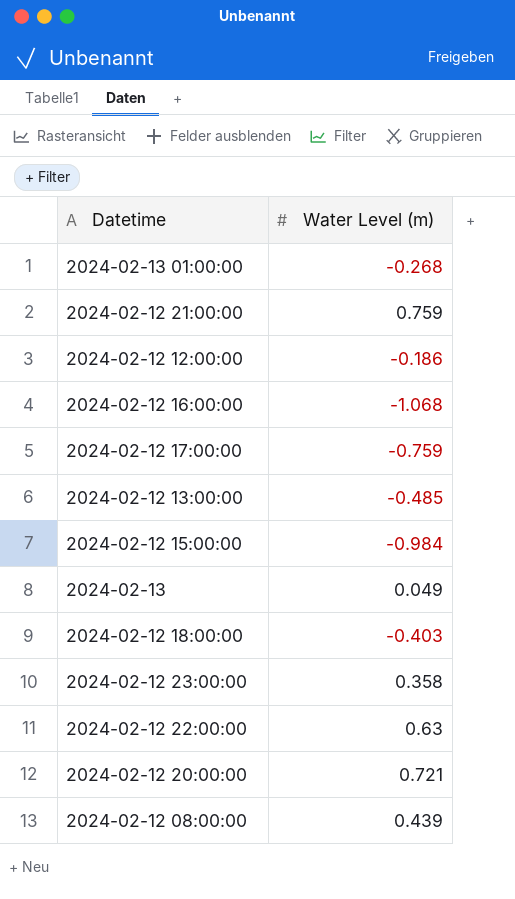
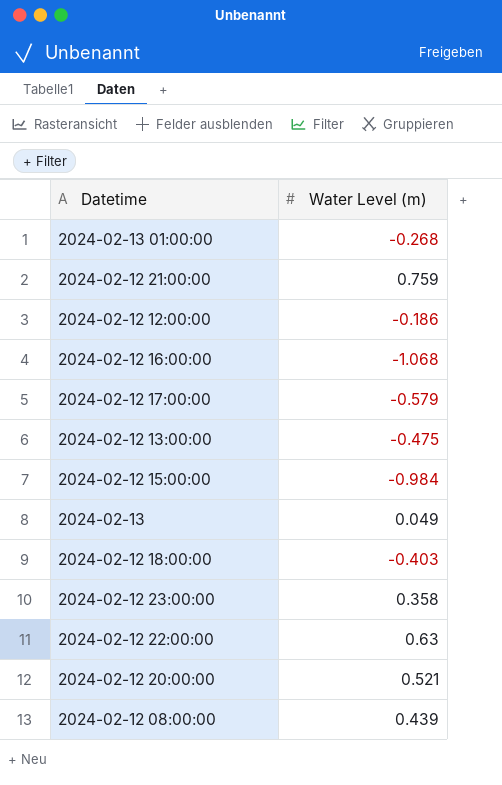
2024-02-12 17:00:00 | Water Level (m): -0.759 -> -0.579
2024-02-12 13:00:00 | Water Level (m): -0.485 -> -0.475
2024-02-12 20:00:00 | Water Level (m): 0.721 -> 0.521

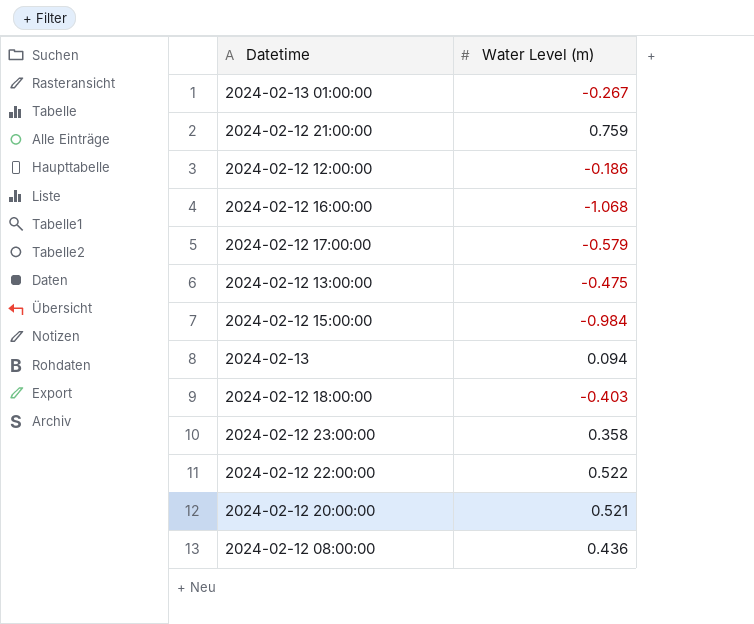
2024-02-13 01:00:00 | Water Level (m): -0.268 -> -0.267
2024-02-13 | Water Level (m): 0.049 -> 0.094
2024-02-12 22:00:00 | Water Level (m): 0.63 -> 0.522
2024-02-12 08:00:00 | Water Level (m): 0.439 -> 0.436

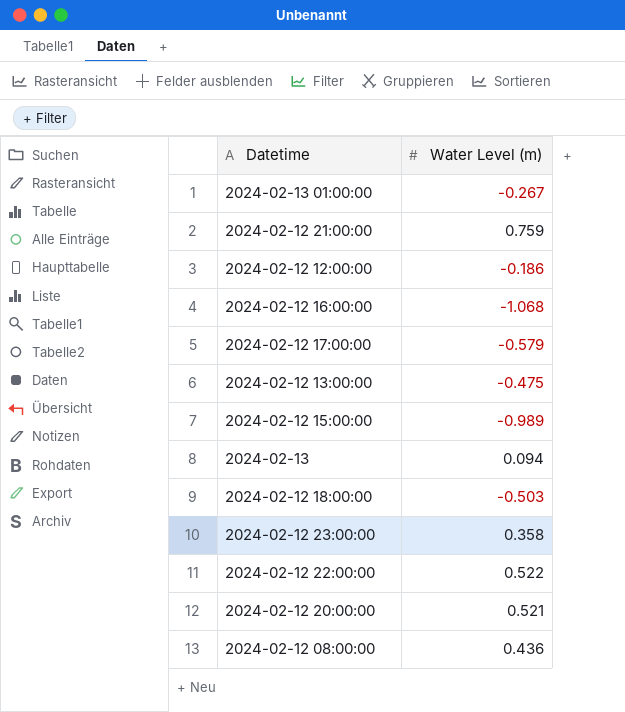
2024-02-12 15:00:00 | Water Level (m): -0.984 -> -0.989
2024-02-12 18:00:00 | Water Level (m): -0.403 -> -0.503

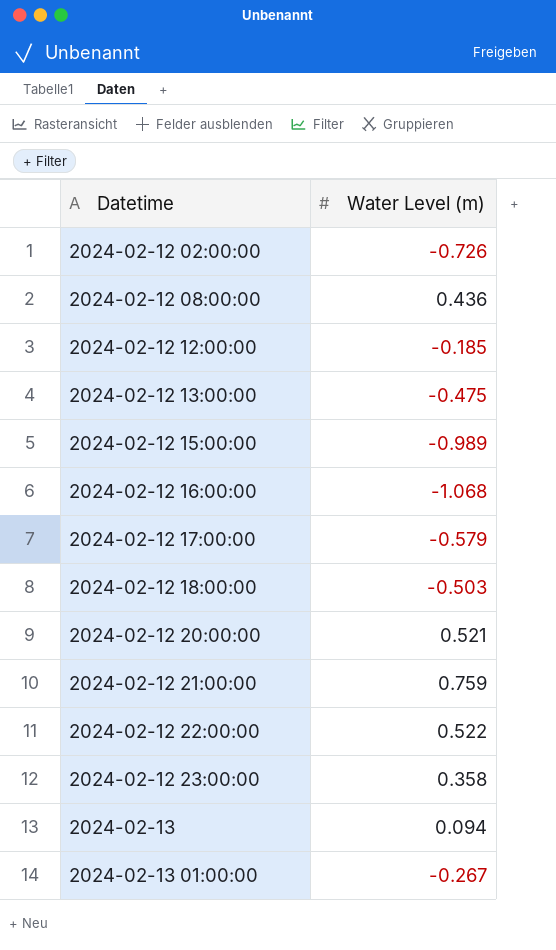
row order: none -> Datetime ascending
row 2024-02-12 02:00:00: none -> -0.726
2024-02-12 12:00:00 | Water Level (m): -0.186 -> -0.185

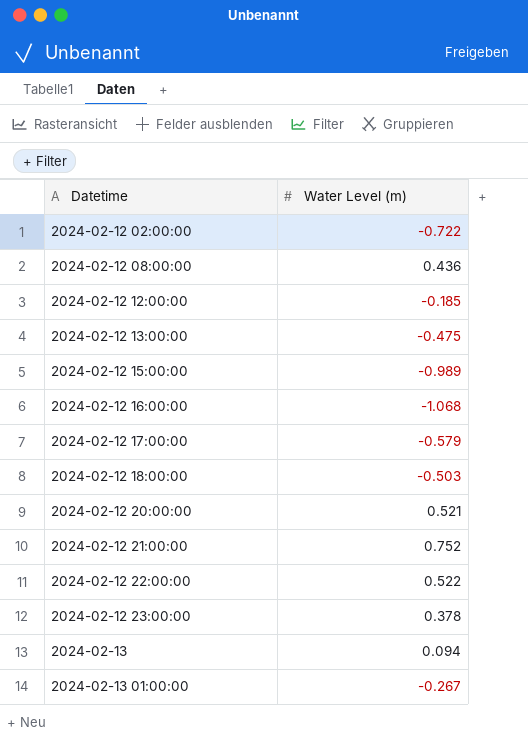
2024-02-12 02:00:00 | Water Level (m): -0.726 -> -0.722
2024-02-12 21:00:00 | Water Level (m): 0.759 -> 0.752
2024-02-12 23:00:00 | Water Level (m): 0.358 -> 0.378

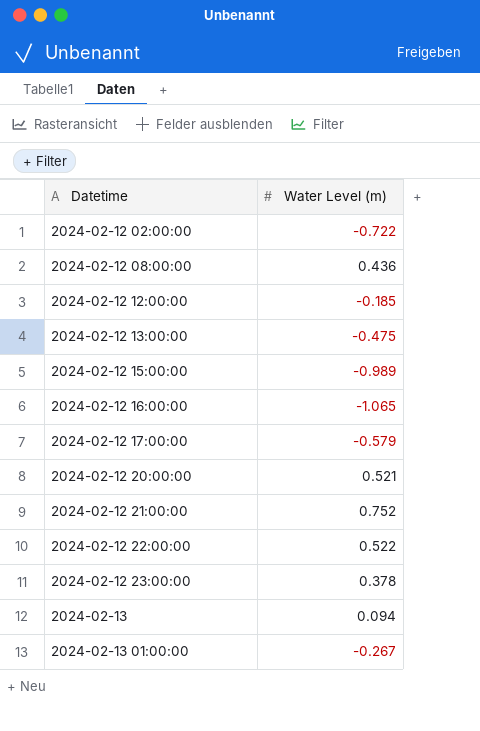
row 2024-02-12 18:00:00: -0.503 -> none
2024-02-12 16:00:00 | Water Level (m): -1.068 -> -1.065

